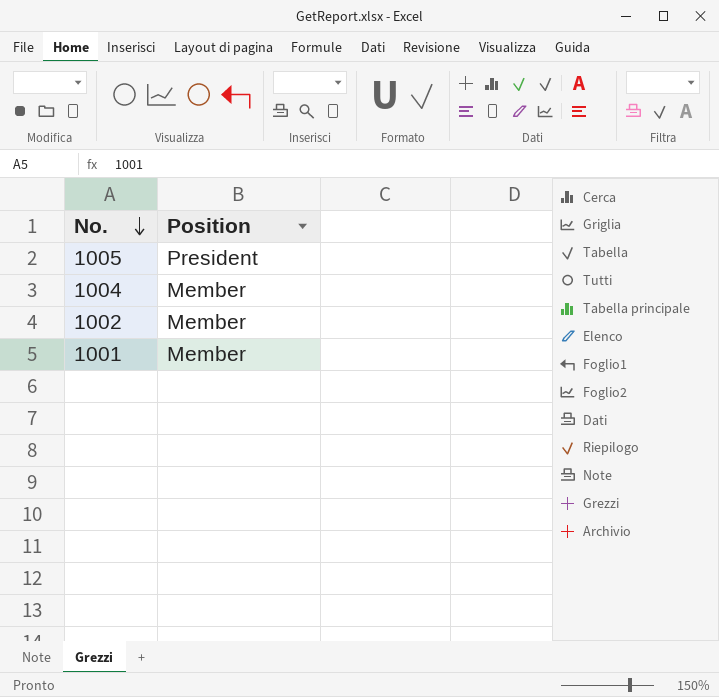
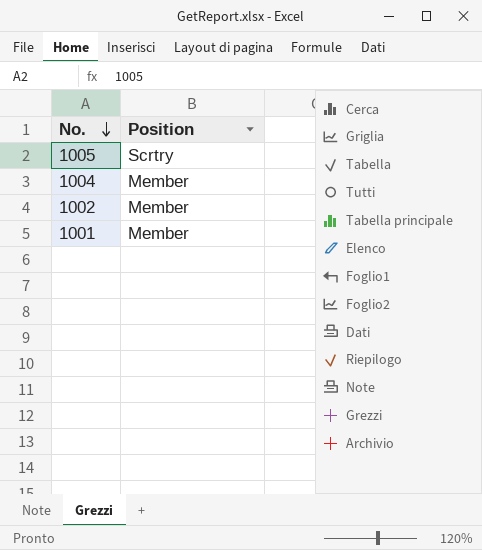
1005 | Position: President -> Scrtry

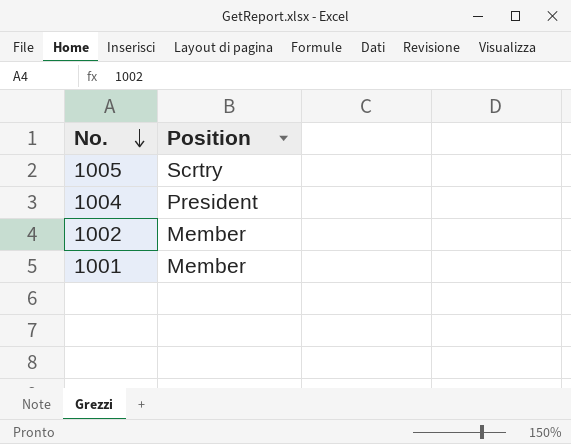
1004 | Position: Member -> President

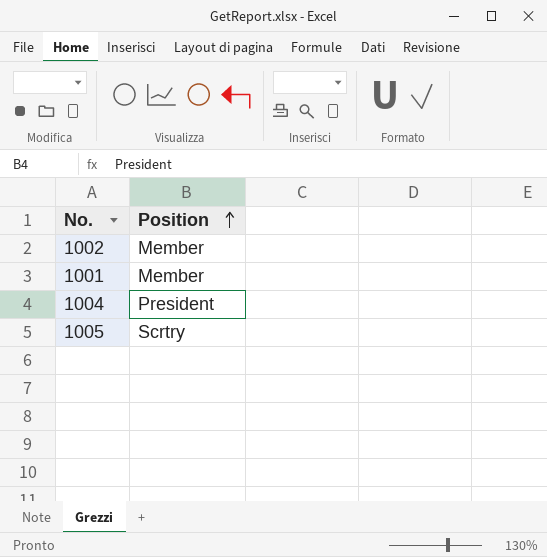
row order: No. descending -> Position ascending

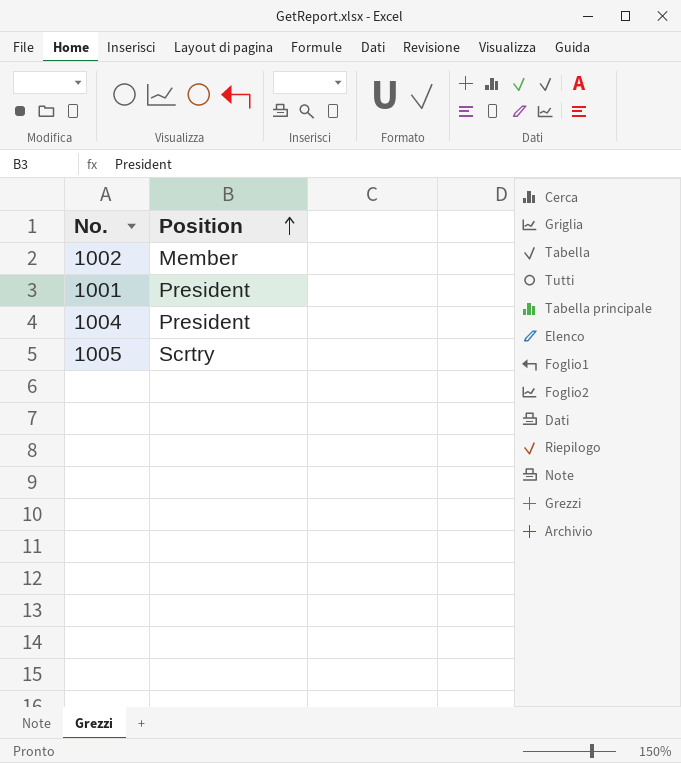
1001 | Position: Member -> President

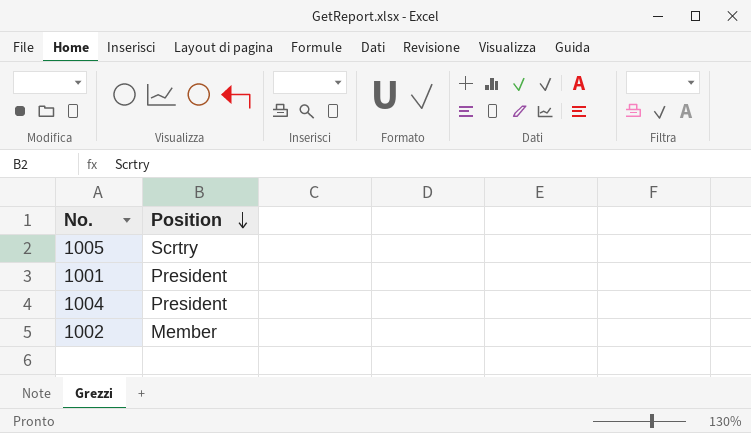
row order: Position ascending -> Position descending

